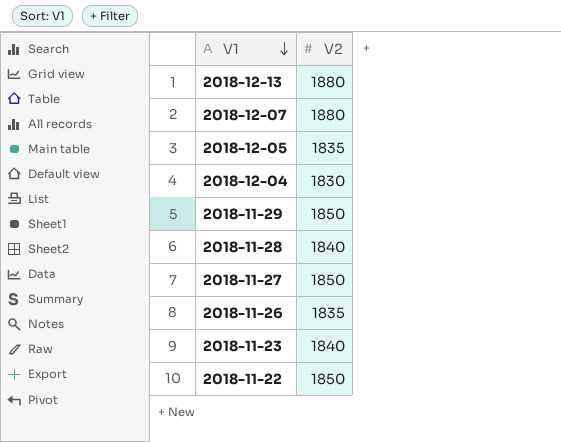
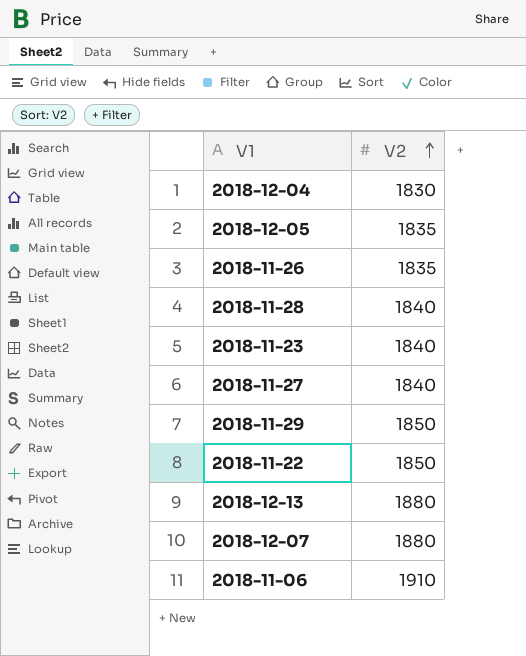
row order: V1 descending -> V2 ascending
2018-11-27 | V2: 1850 -> 1840
row 2018-11-06: none -> 1910

